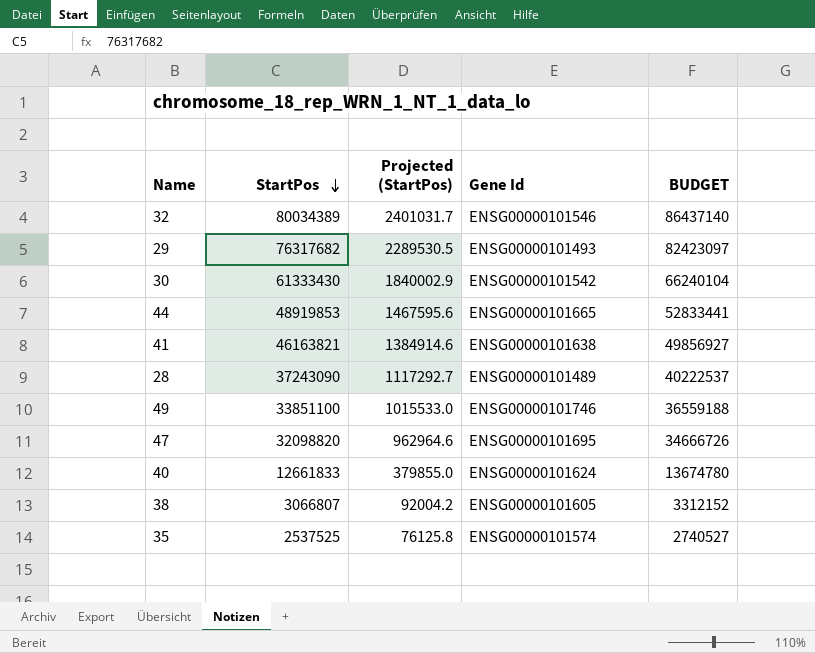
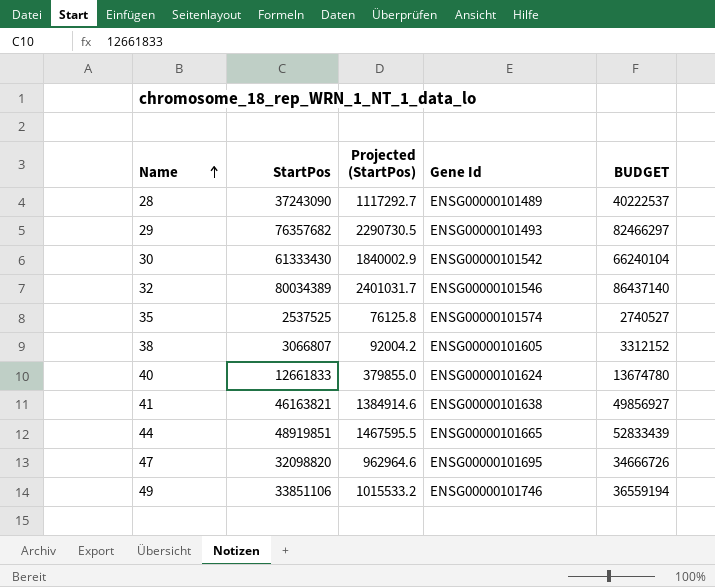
row order: StartPos descending -> Name ascending
29 | StartPos: 76317682 -> 76357682
29 | Projected (StartPos): 2289530.5 -> 2290730.5
29 | BUDGET: 82423097 -> 82466297
44 | StartPos: 48919853 -> 48919851
44 | Projected (StartPos): 1467595.6 -> 1467595.5
44 | BUDGET: 52833441 -> 52833439
49 | StartPos: 33851100 -> 33851106
49 | Projected (StartPos): 1015533.0 -> 1015533.2
49 | BUDGET: 36559188 -> 36559194

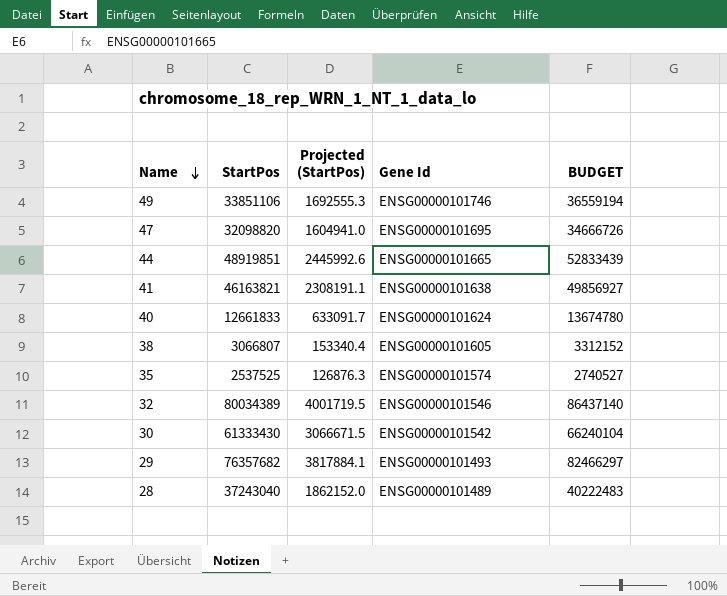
row order: Name ascending -> Name descending
column Projected (StartPos) | formula: [StartPos] * 0.03 -> [StartPos] * 0.05
28 | StartPos: 37243090 -> 37243040
28 | BUDGET: 40222537 -> 40222483

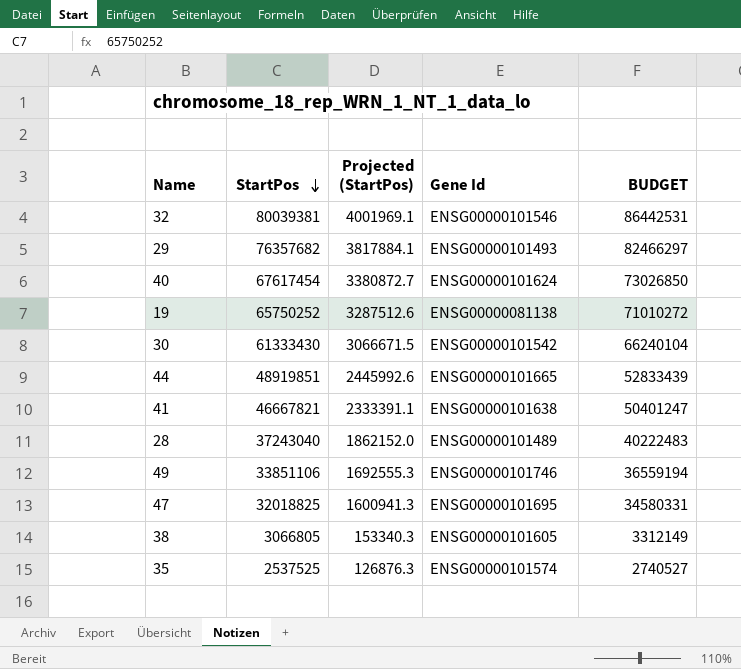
row order: Name descending -> StartPos descending
32 | StartPos: 80034389 -> 80039381
32 | Projected (StartPos): 4001719.5 -> 4001969.1
32 | BUDGET: 86437140 -> 86442531
40 | StartPos: 12661833 -> 67617454
40 | Projected (StartPos): 633091.7 -> 3380872.7
40 | BUDGET: 13674780 -> 73026850
row 19: none -> 65750252 | 3287512.6 | ENSG00000081138 | 71010272
41 | StartPos: 46163821 -> 46667821
41 | Projected (StartPos): 2308191.1 -> 2333391.1
41 | BUDGET: 49856927 -> 50401247
47 | StartPos: 32098820 -> 32018825
47 | Projected (StartPos): 1604941.0 -> 1600941.3
47 | BUDGET: 34666726 -> 34580331
38 | StartPos: 3066807 -> 3066805
38 | Projected (StartPos): 153340.4 -> 153340.3
38 | BUDGET: 3312152 -> 3312149

